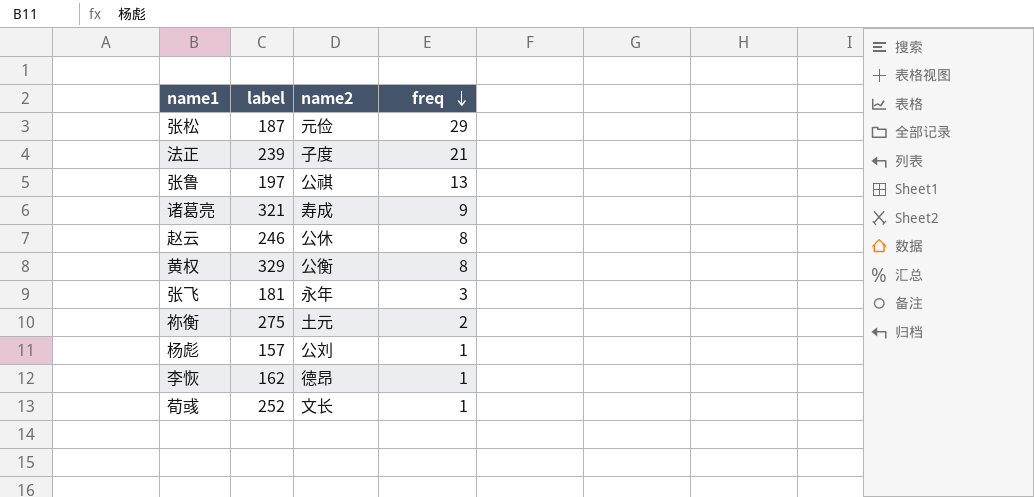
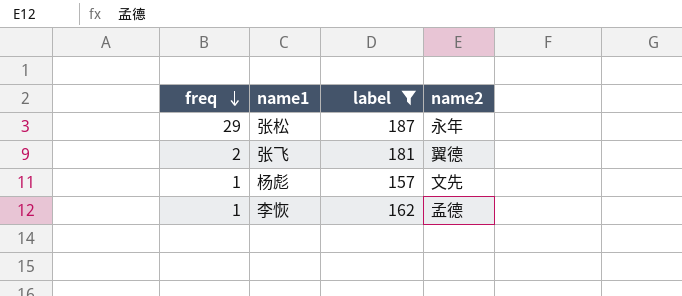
filter: none -> label <= 187
column freq | position: 4 -> 1
张松 | name2: 元俭 -> 永年
张飞 | freq: 3 -> 2
张飞 | name2: 永年 -> 翼德
杨彪 | name2: 公刘 -> 文先
李恢 | name2: 德昂 -> 孟德

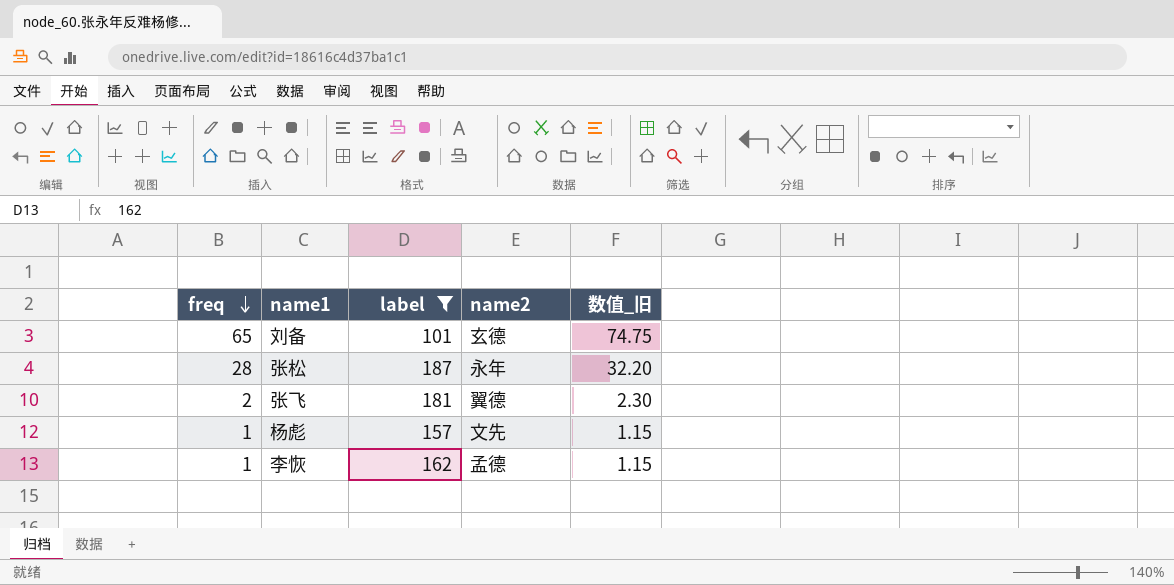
column 数值_旧 | formula: none -> [freq] * 1.15
row 刘备: none -> 65 | 101 | 玄德 | 74.75
张松 | freq: 29 -> 28

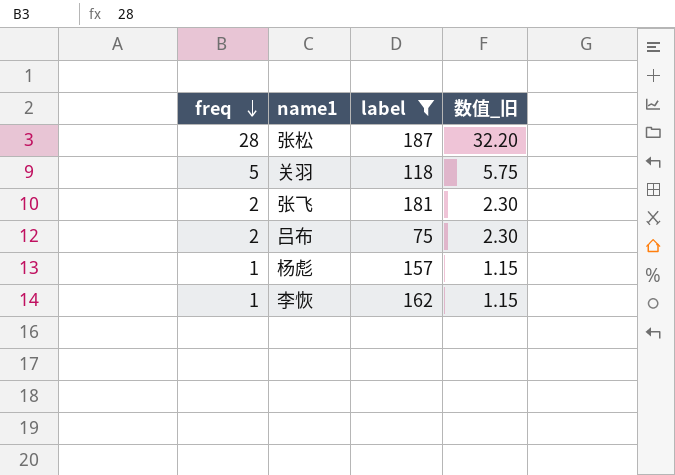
column name2 | position: 4 -> none
row 刘备: 65 | 101 | 玄德 | 74.75 -> none
row 关羽: none -> 5 | 118 | 5.75
row 吕布: none -> 2 | 75 | 2.30

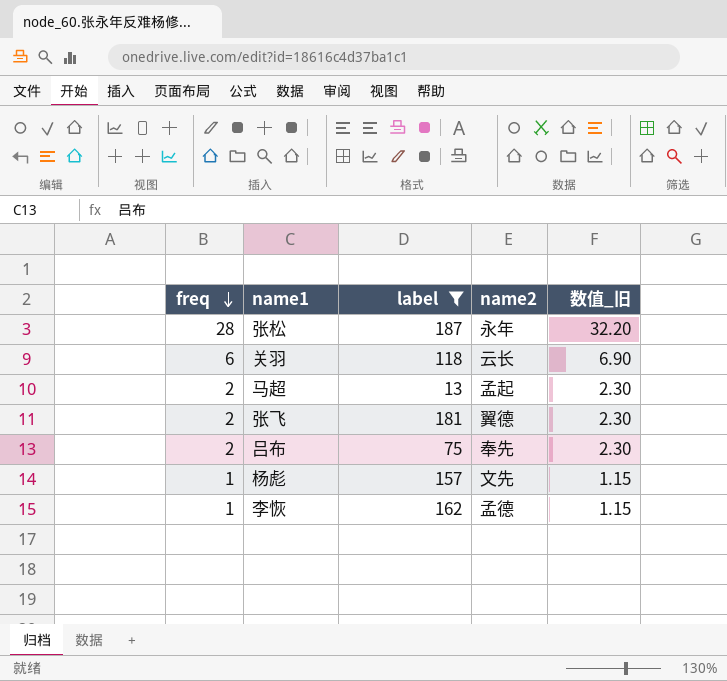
column name2 | position: none -> 4
关羽 | freq: 5 -> 6
关羽 | 数值_旧: 5.75 -> 6.90
row 马超: none -> 2 | 13 | 孟起 | 2.30

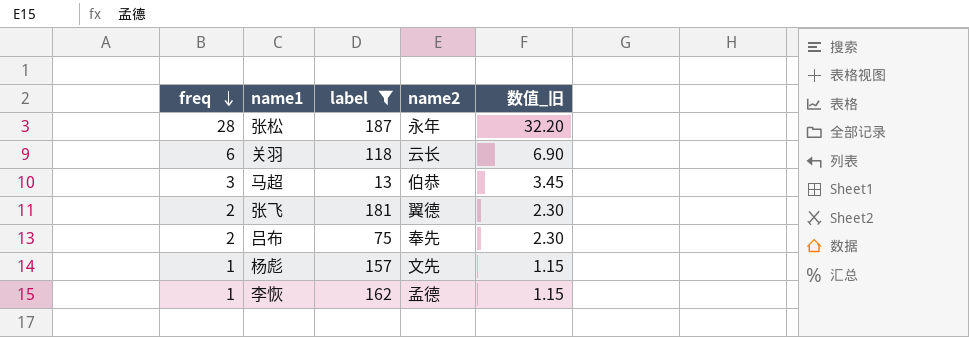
马超 | freq: 2 -> 3
马超 | name2: 孟起 -> 伯恭
马超 | 数值_旧: 2.30 -> 3.45

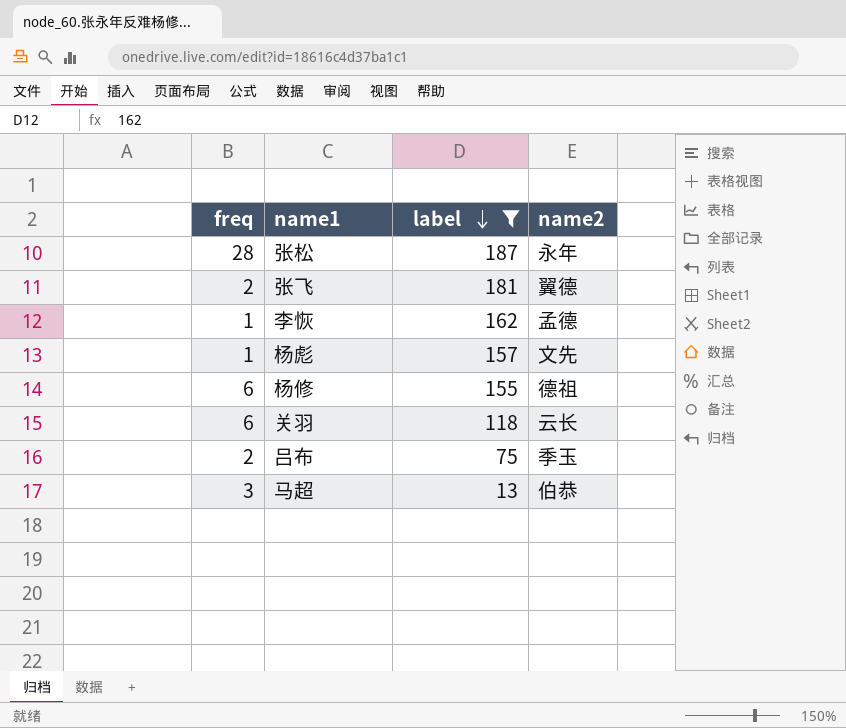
row order: freq descending -> label descending
column 数值_旧 | formula: [freq] * 1.15 -> none
row 杨修: none -> 6 | 155 | 德祖
吕布 | name2: 奉先 -> 季玉

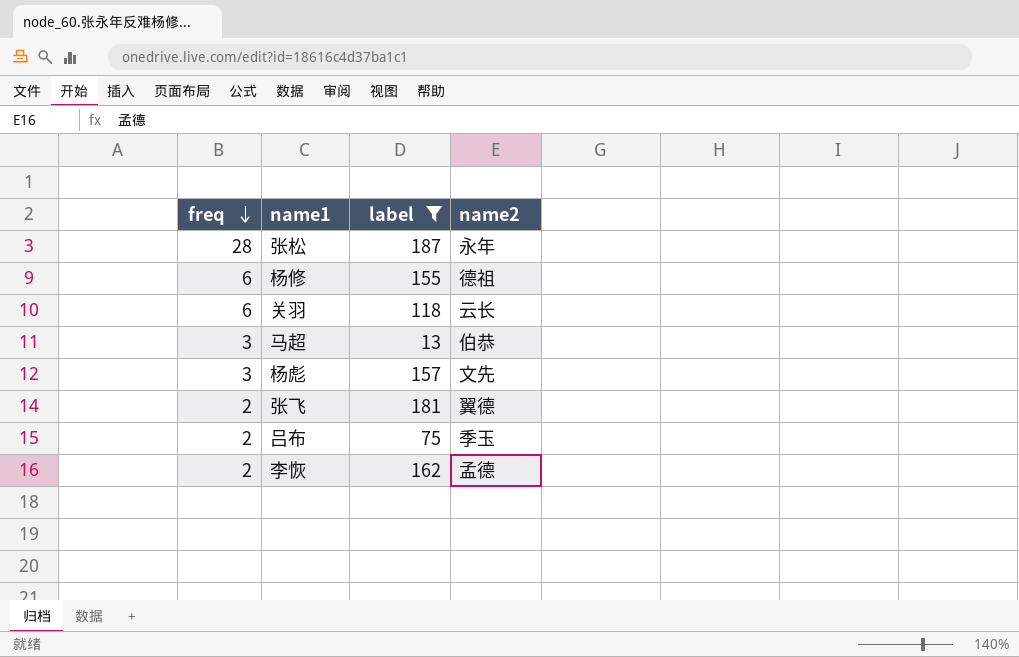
row order: label descending -> freq descending
杨彪 | freq: 1 -> 3
李恢 | freq: 1 -> 2

